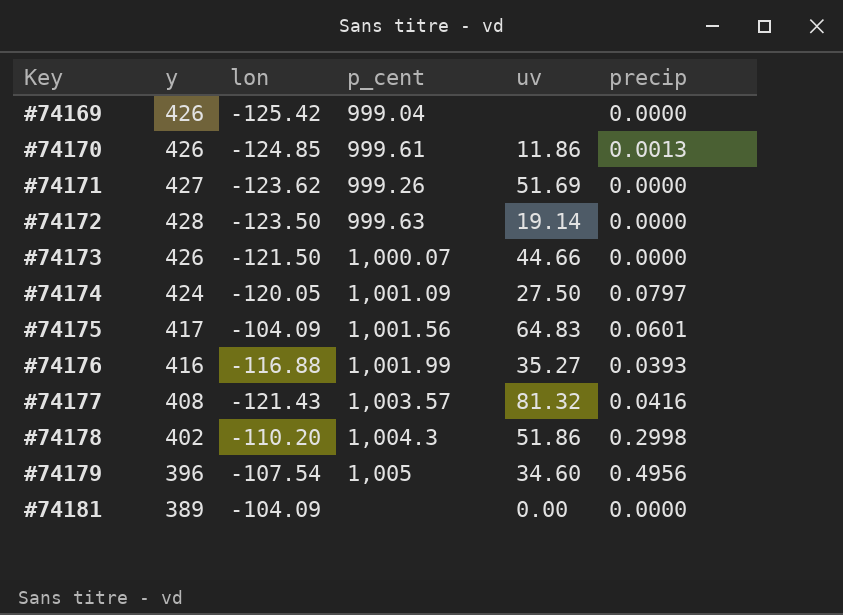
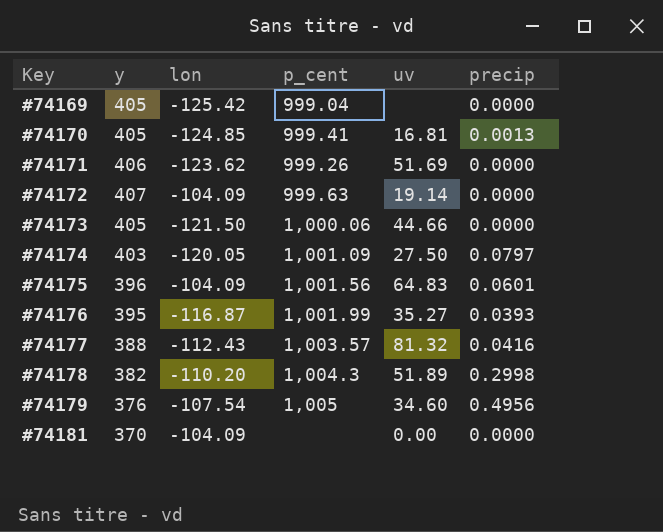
#74169 | y: 426 -> 405
#74170 | y: 426 -> 405
#74170 | p_cent: 999.61 -> 999.41
#74170 | uv: 11.86 -> 16.81
#74171 | y: 427 -> 406
#74172 | y: 428 -> 407
#74172 | lon: -123.50 -> -104.09
#74173 | y: 426 -> 405
#74173 | p_cent: 1,000.07 -> 1,000.06
#74174 | y: 424 -> 403
#74175 | y: 417 -> 396
#74176 | y: 416 -> 395
#74176 | lon: -116.88 -> -116.87
#74177 | y: 408 -> 388
#74177 | lon: -121.43 -> -112.43
#74178 | y: 402 -> 382
#74178 | uv: 51.86 -> 51.89
#74179 | y: 396 -> 376
#74181 | y: 389 -> 370

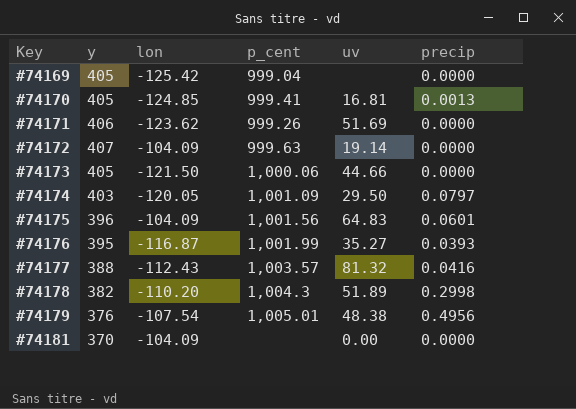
#74174 | uv: 27.50 -> 29.50
#74179 | p_cent: 1,005 -> 1,005.01
#74179 | uv: 34.60 -> 48.38

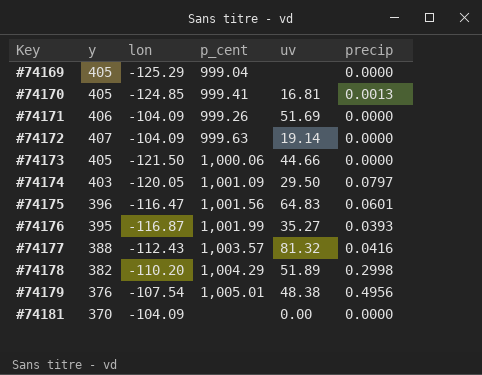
#74169 | lon: -125.42 -> -125.29
#74171 | lon: -123.62 -> -104.09
#74175 | lon: -104.09 -> -116.47
#74178 | p_cent: 1,004.3 -> 1,004.29

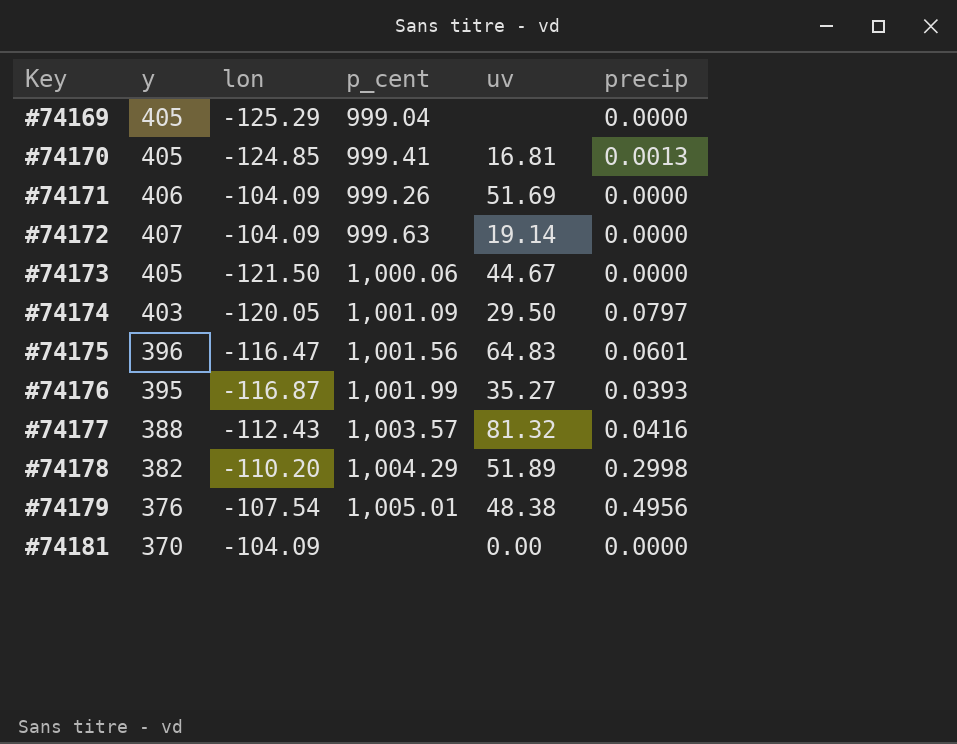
#74173 | uv: 44.66 -> 44.67

